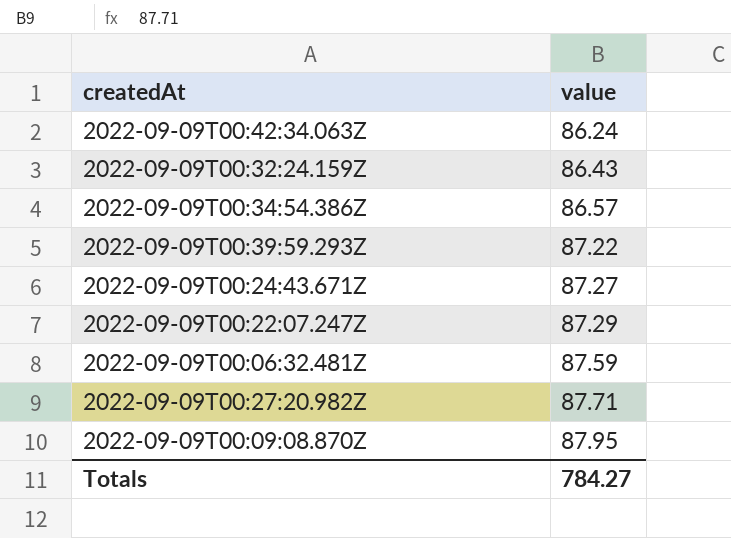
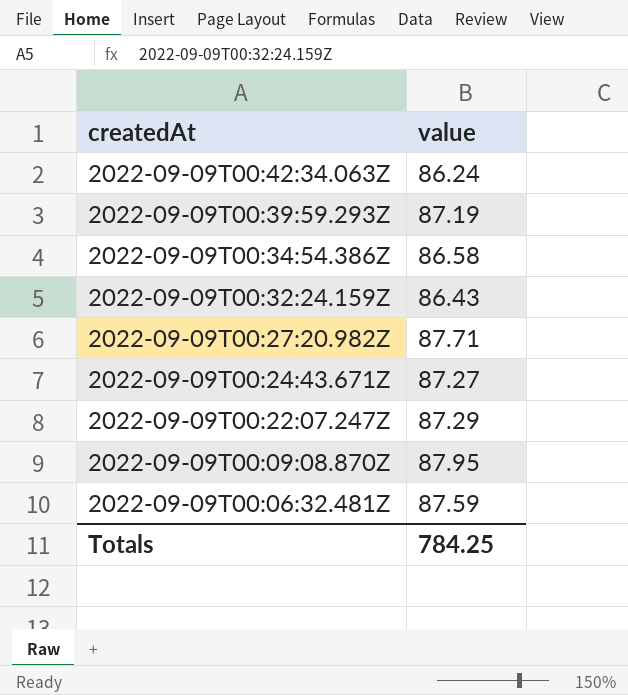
row order: value ascending -> createdAt descending
2022-09-09T00:39:59.293Z | value: 87.22 -> 87.19
2022-09-09T00:34:54.386Z | value: 86.57 -> 86.58
Totals | value: 784.27 -> 784.25

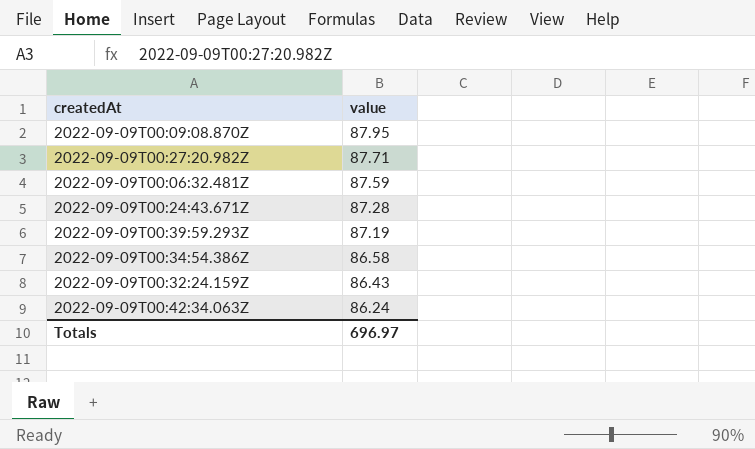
row order: createdAt descending -> value descending
row 2022-09-09T00:22:07.247Z: 87.29 -> none
2022-09-09T00:24:43.671Z | value: 87.27 -> 87.28
Totals | value: 784.25 -> 696.97

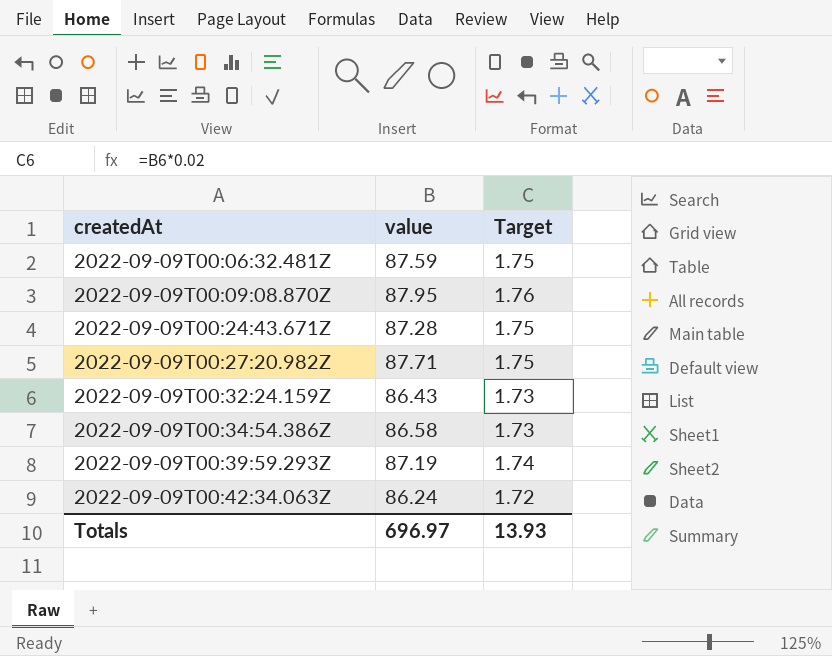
row order: value descending -> createdAt ascending
column Target | formula: none -> [value] * 0.02

